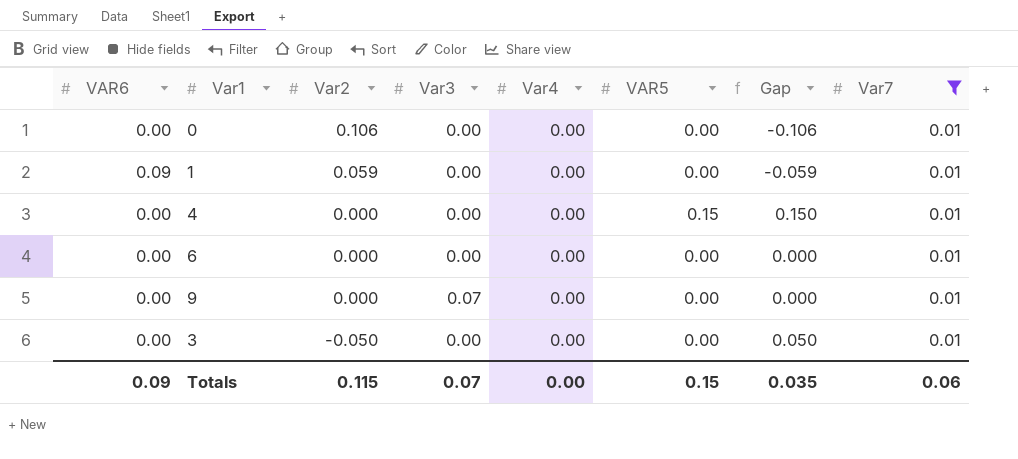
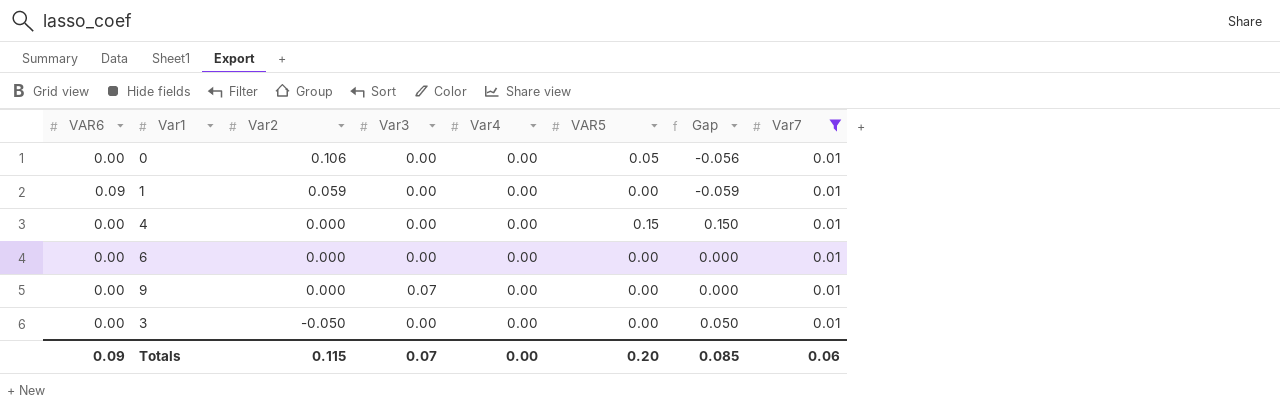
0 | VAR5: 0.00 -> 0.05
0 | Gap: -0.106 -> -0.056
Totals | VAR5: 0.15 -> 0.20
Totals | Gap: 0.035 -> 0.085

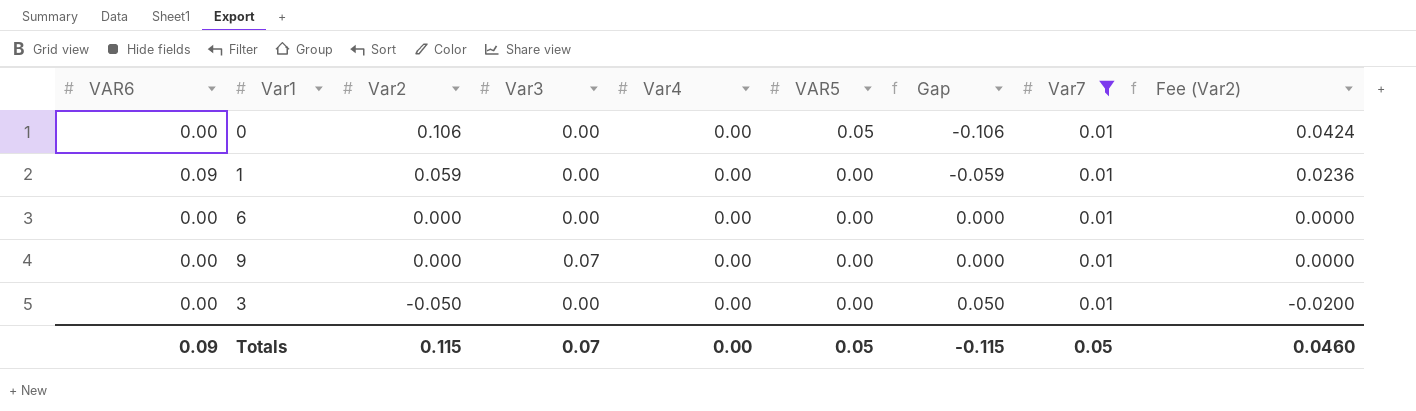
column Gap | formula: [VAR5] - [Var2] -> [Var4] - [Var2]
column Fee (Var2) | formula: none -> [Var2] * 0.4
row 4: 0.00 | 0.000 | 0.00 | 0.00 | 0.15 | 0.150 | 0.01 -> none
Totals | VAR5: 0.20 -> 0.05
Totals | Gap: 0.085 -> -0.115
Totals | Var7: 0.06 -> 0.05

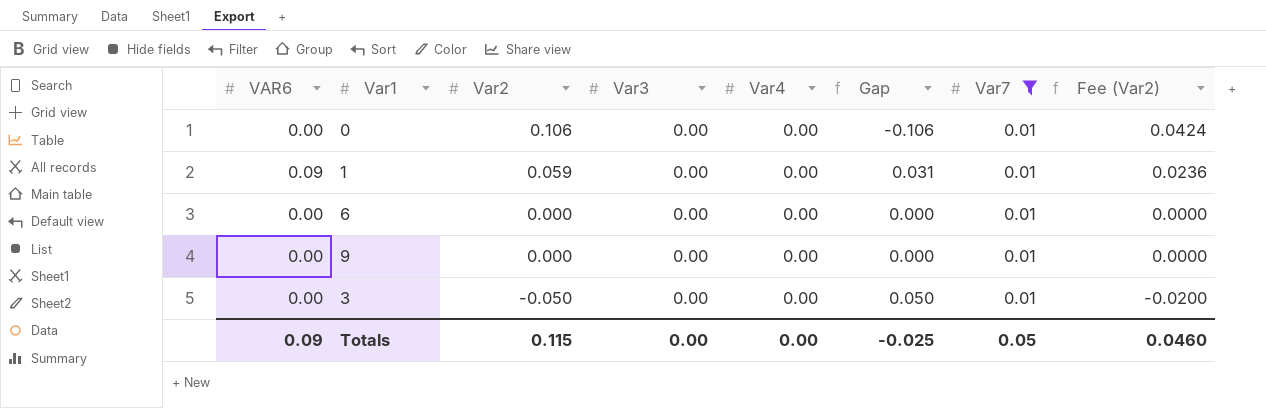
column VAR5 | position: 6 -> none
column Gap | formula: [Var4] - [Var2] -> [VAR6] - [Var2]
9 | Var3: 0.07 -> 0.00
Totals | Var3: 0.07 -> 0.00
Totals | Gap: -0.115 -> -0.025

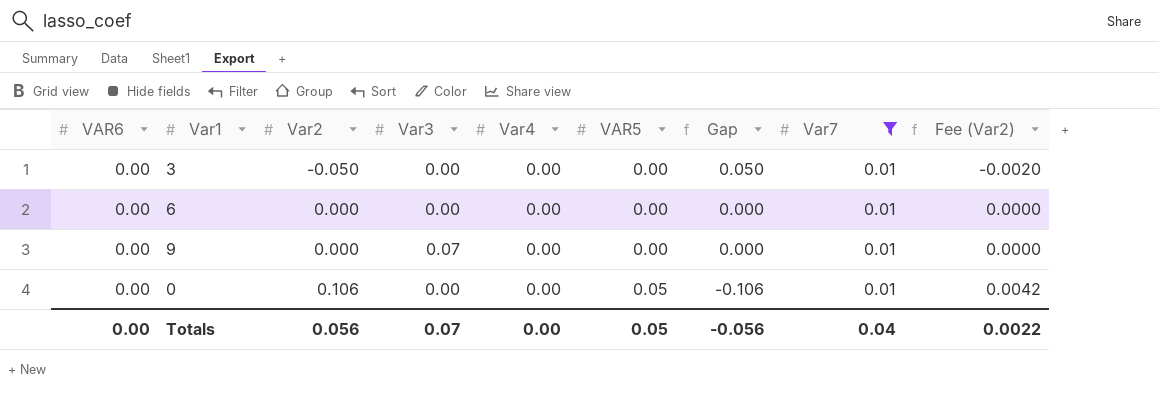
row order: Var2 descending -> Var2 ascending
column VAR5 | position: none -> 6
column Fee (Var2) | formula: [Var2] * 0.4 -> [Var2] * 0.04
row 1: 0.09 | 0.059 | 0.00 | 0.00 | 0.031 | 0.01 | 0.0236 -> none
9 | Var3: 0.00 -> 0.07
Totals | VAR6: 0.09 -> 0.00
Totals | Var2: 0.115 -> 0.056
Totals | Var3: 0.00 -> 0.07
Totals | Gap: -0.025 -> -0.056
Totals | Var7: 0.05 -> 0.04
Totals | Fee (Var2): 0.0460 -> 0.0022

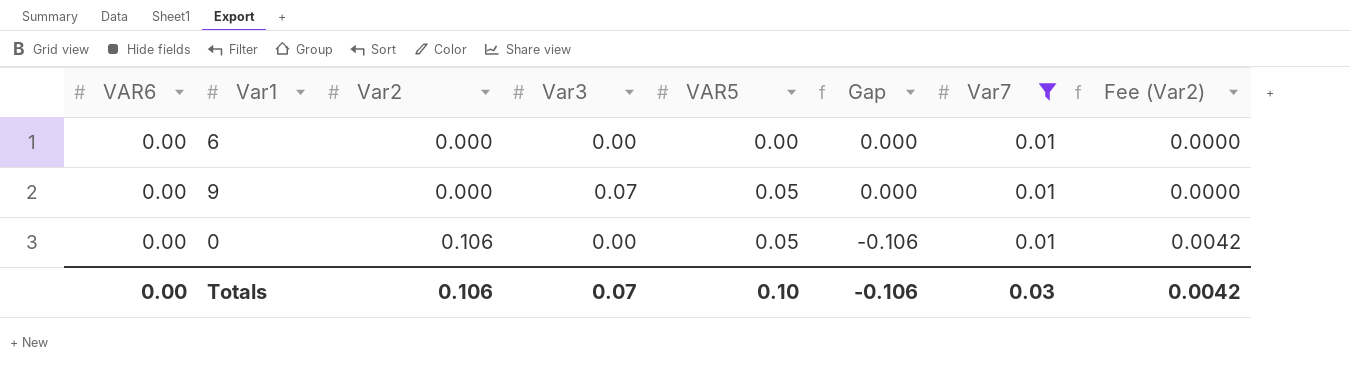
column Var4 | position: 5 -> none
row 3: 0.00 | -0.050 | 0.00 | 0.00 | 0.00 | 0.050 | 0.01 | -0.0020 -> none
9 | VAR5: 0.00 -> 0.05
Totals | Var2: 0.056 -> 0.106
Totals | VAR5: 0.05 -> 0.10
Totals | Gap: -0.056 -> -0.106
Totals | Var7: 0.04 -> 0.03
Totals | Fee (Var2): 0.0022 -> 0.0042

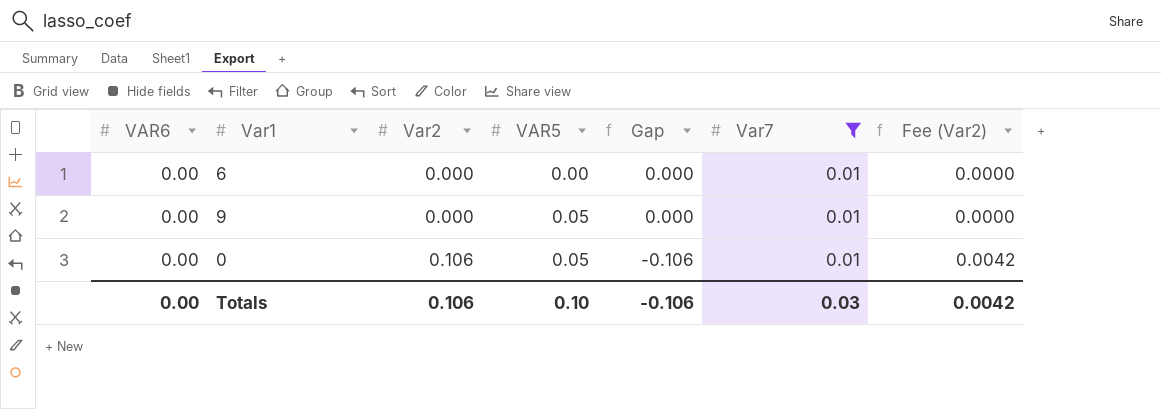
column Var3 | position: 4 -> none

